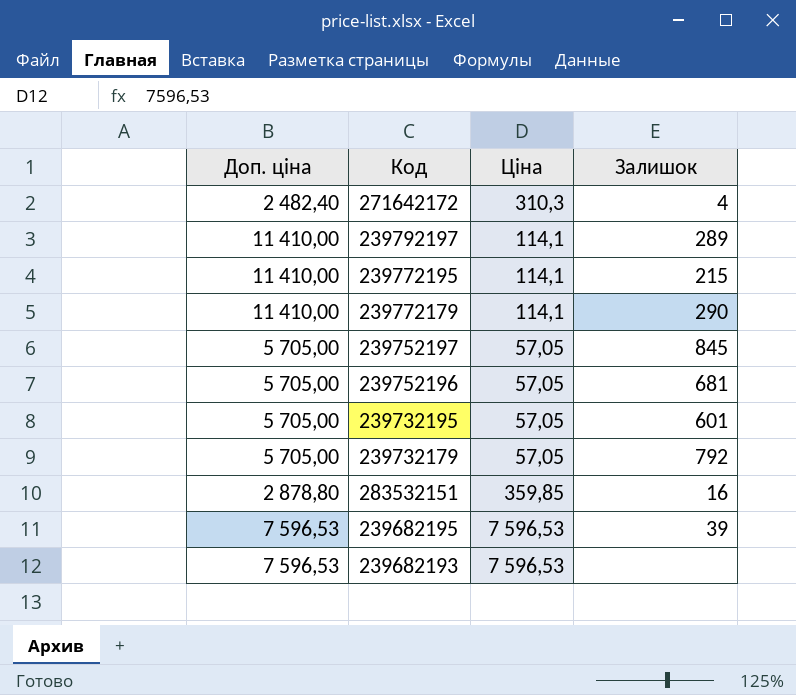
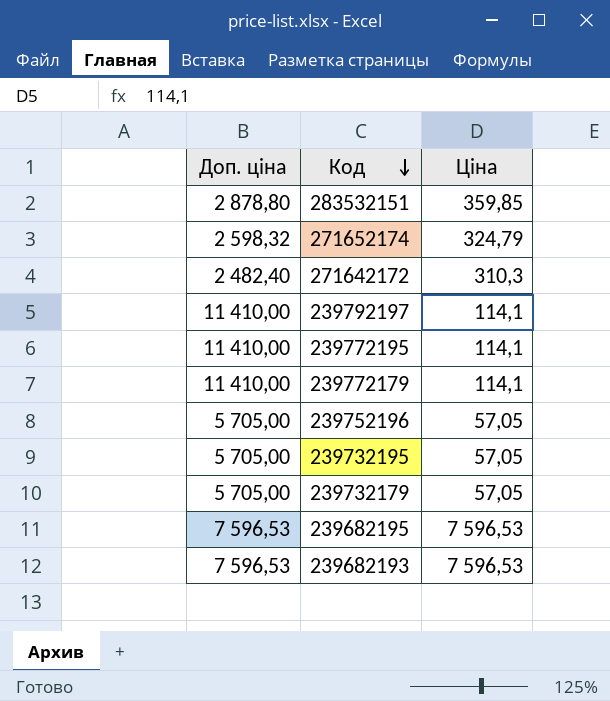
row order: none -> Код descending
column Залишок | position: 4 -> none
row 239752197: 5 705,00 | 57,05 | 845 -> none
row 271652174: none -> 2 598,32 | 324,79

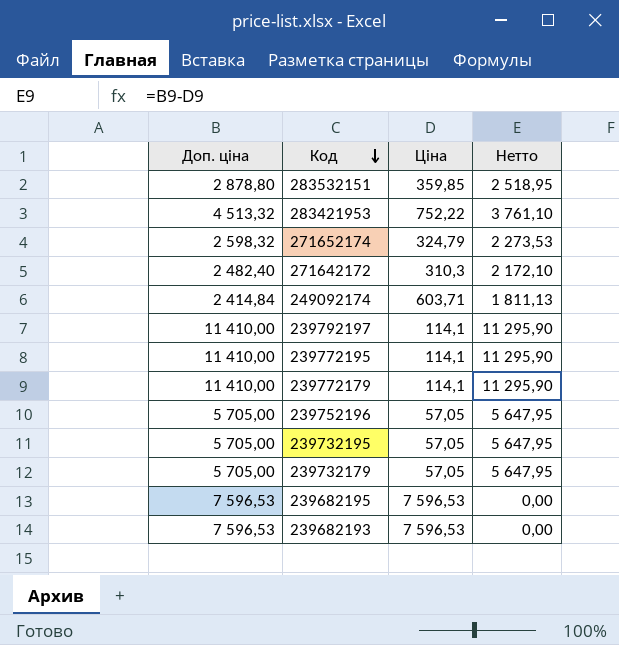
column Нетто | formula: none -> [Доп. ціна] - [Ціна]
row 283421953: none -> 4 513,32 | 752,22 | 3 761,10
row 249092174: none -> 2 414,84 | 603,71 | 1 811,13

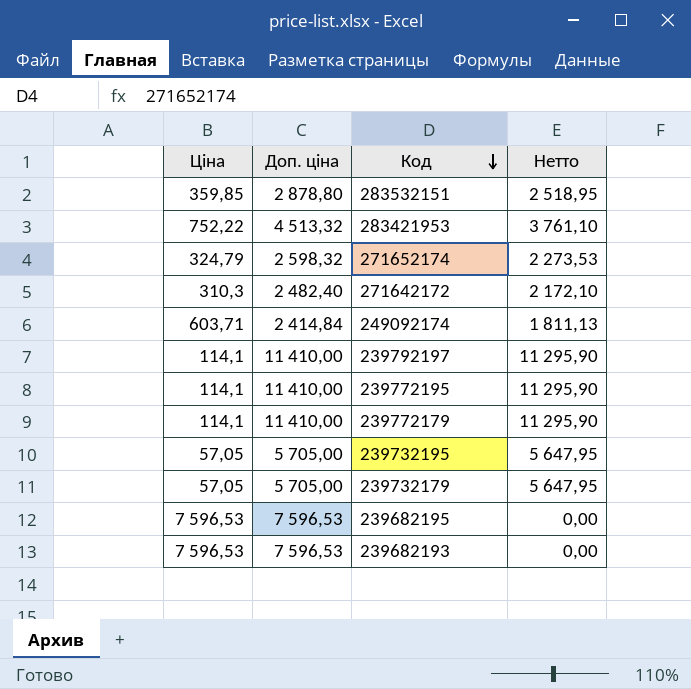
column Ціна | position: 3 -> 1
row 239752196: 5 705,00 | 57,05 | 5 647,95 -> none

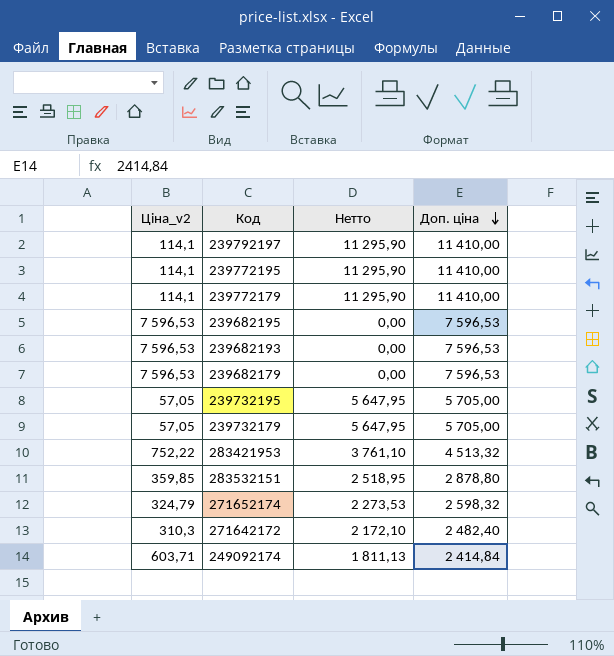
row order: Код descending -> Доп. ціна descending
column name: Ціна -> Ціна_v2
column Доп. ціна | position: 2 -> 4
row 239682179: none -> 7 596,53 | 0,00 | 7 596,53

